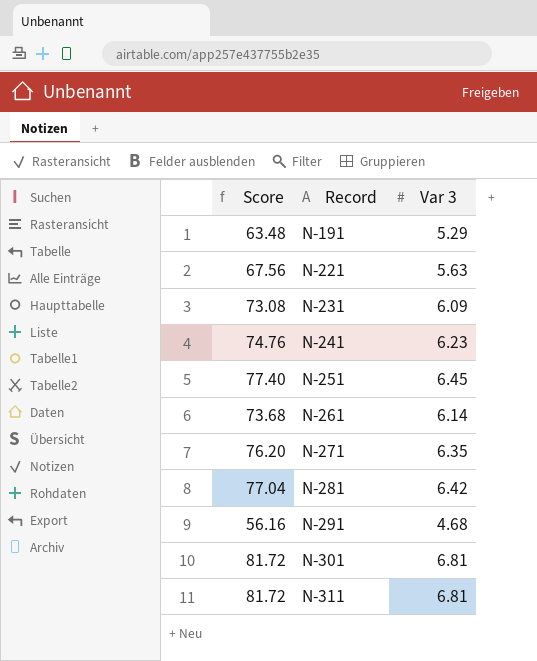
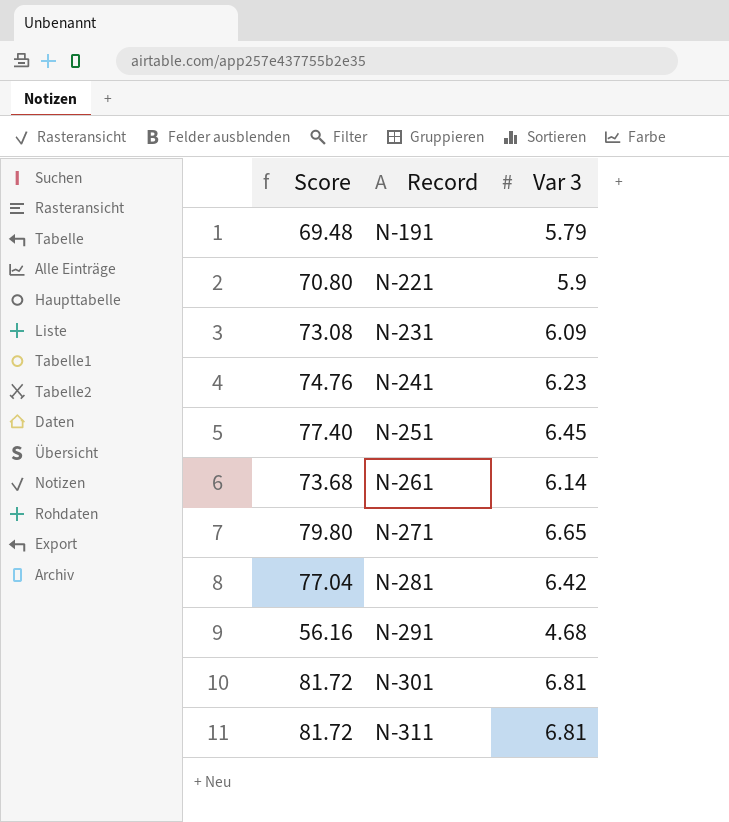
N-191 | Score: 63.48 -> 69.48
N-191 | Var 3: 5.29 -> 5.79
N-221 | Score: 67.56 -> 70.80
N-221 | Var 3: 5.63 -> 5.9
N-271 | Score: 76.20 -> 79.80
N-271 | Var 3: 6.35 -> 6.65

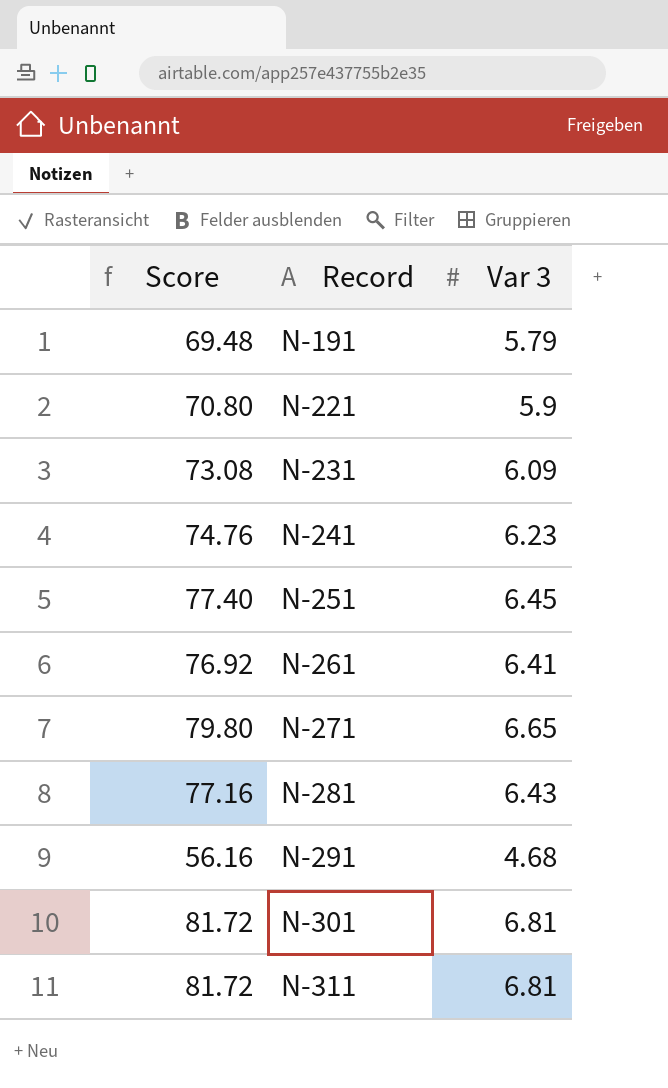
N-261 | Score: 73.68 -> 76.92
N-261 | Var 3: 6.14 -> 6.41
N-281 | Score: 77.04 -> 77.16
N-281 | Var 3: 6.42 -> 6.43

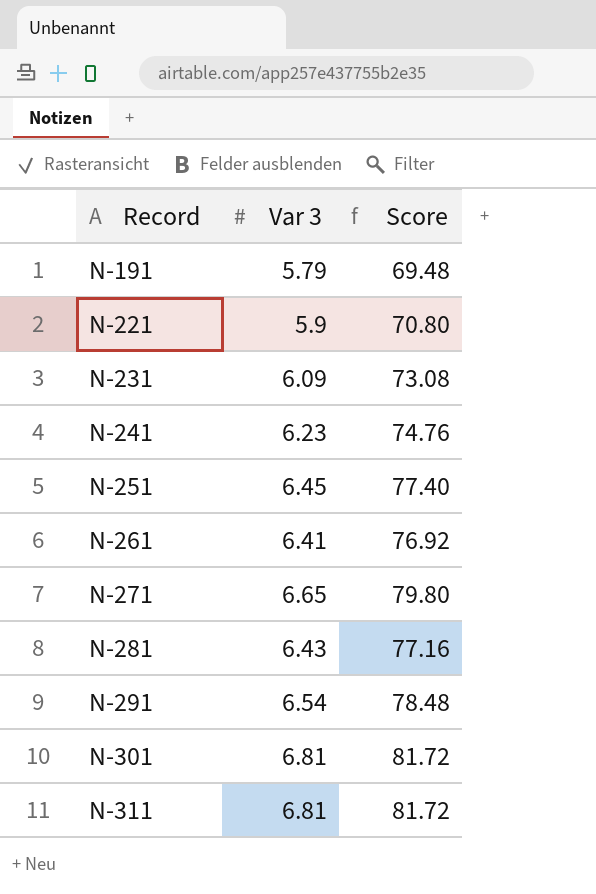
column Score | position: 1 -> 3
N-291 | Var 3: 4.68 -> 6.54
N-291 | Score: 56.16 -> 78.48

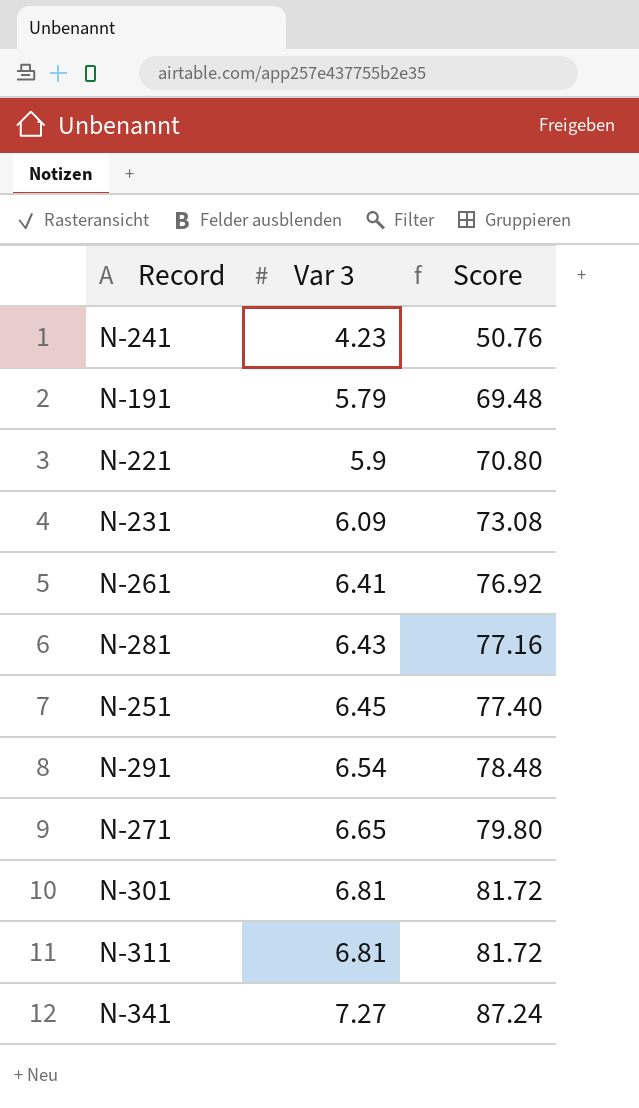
row order: Record ascending -> Var 3 ascending
N-241 | Var 3: 6.23 -> 4.23
N-241 | Score: 74.76 -> 50.76
row N-341: none -> 7.27 | 87.24

